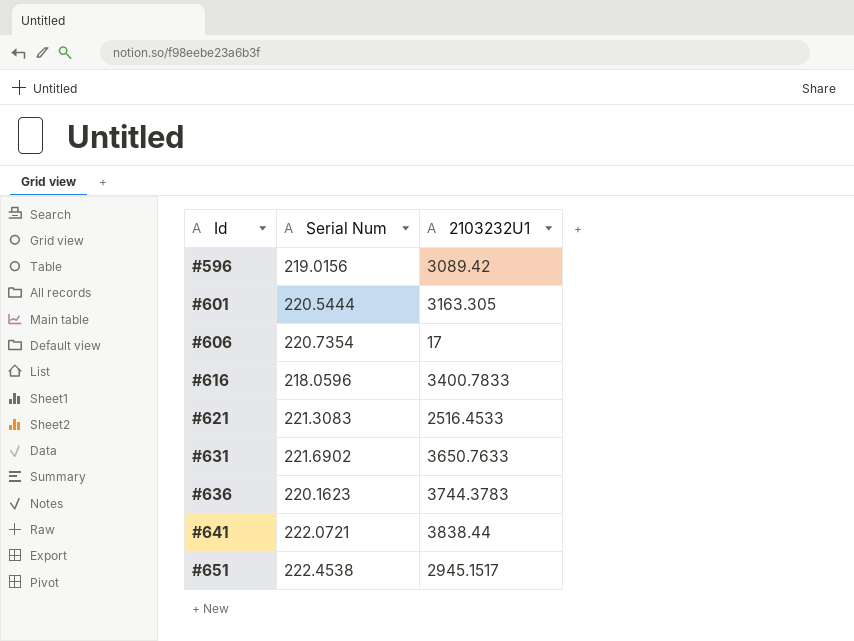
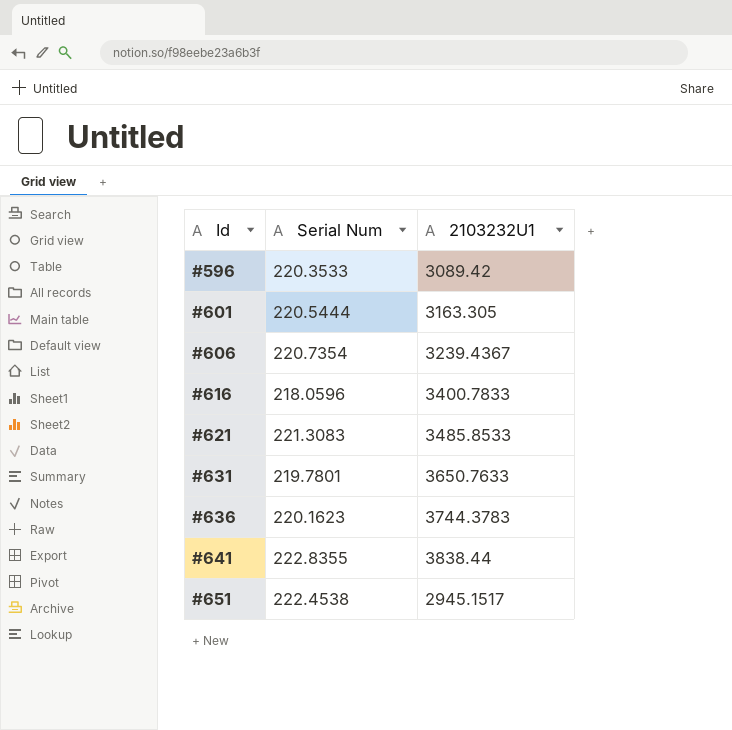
#596 | Serial Num: 219.0156 -> 220.3533
#606 | 2103232U1: 17 -> 3239.4367
#621 | 2103232U1: 2516.4533 -> 3485.8533
#631 | Serial Num: 221.6902 -> 219.7801
#641 | Serial Num: 222.0721 -> 222.8355

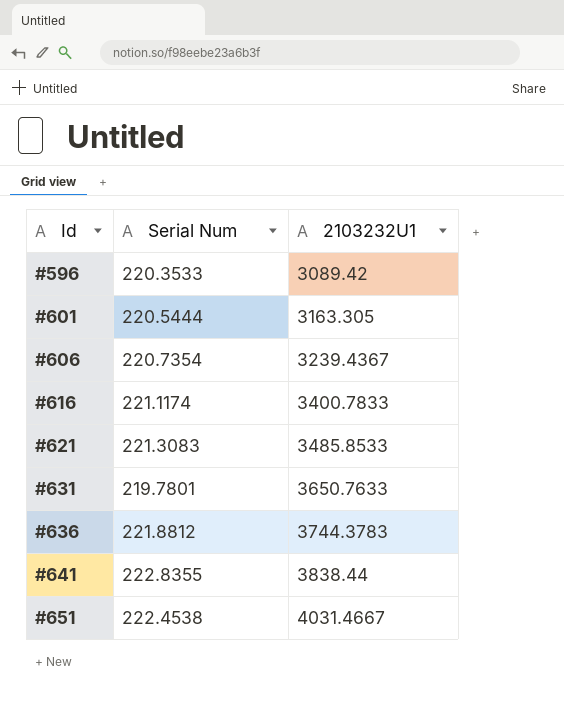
#616 | Serial Num: 218.0596 -> 221.1174
#636 | Serial Num: 220.1623 -> 221.8812
#651 | 2103232U1: 2945.1517 -> 4031.4667

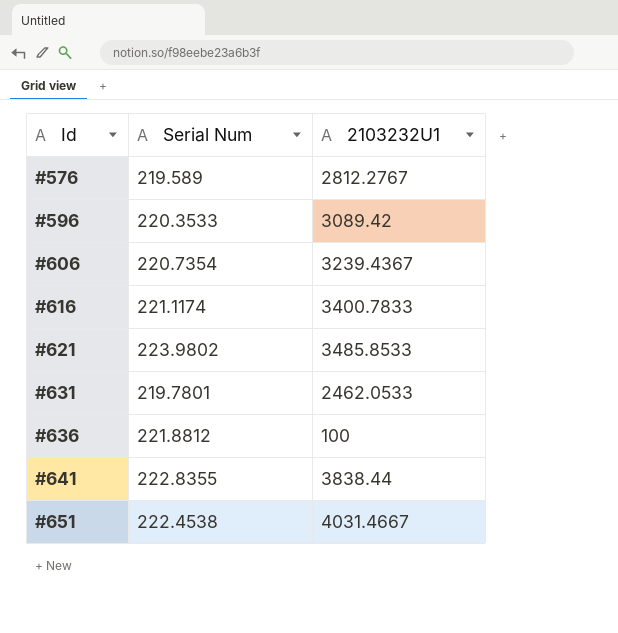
row #601: 220.5444 | 3163.305 -> none
row #576: none -> 219.589 | 2812.2767
#621 | Serial Num: 221.3083 -> 223.9802
#631 | 2103232U1: 3650.7633 -> 2462.0533
#636 | 2103232U1: 3744.3783 -> 100

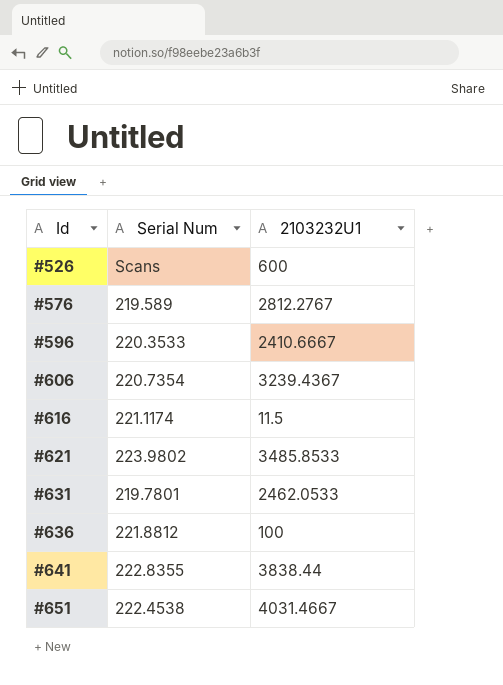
row #526: none -> Scans | 600
#596 | 2103232U1: 3089.42 -> 2410.6667
#616 | 2103232U1: 3400.7833 -> 11.5

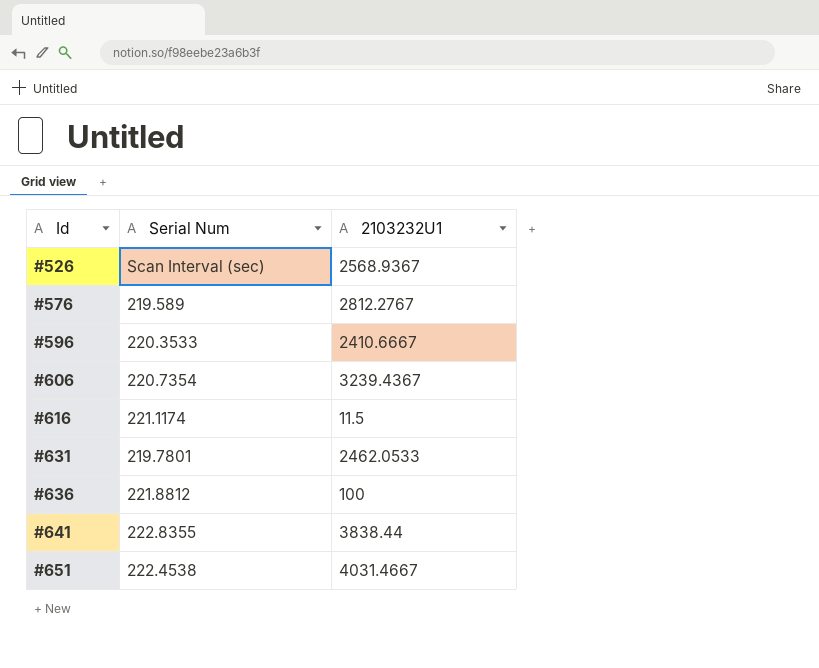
row #621: 223.9802 | 3485.8533 -> none
#526 | Serial Num: Scans -> Scan Interval (sec)
#526 | 2103232U1: 600 -> 2568.9367

